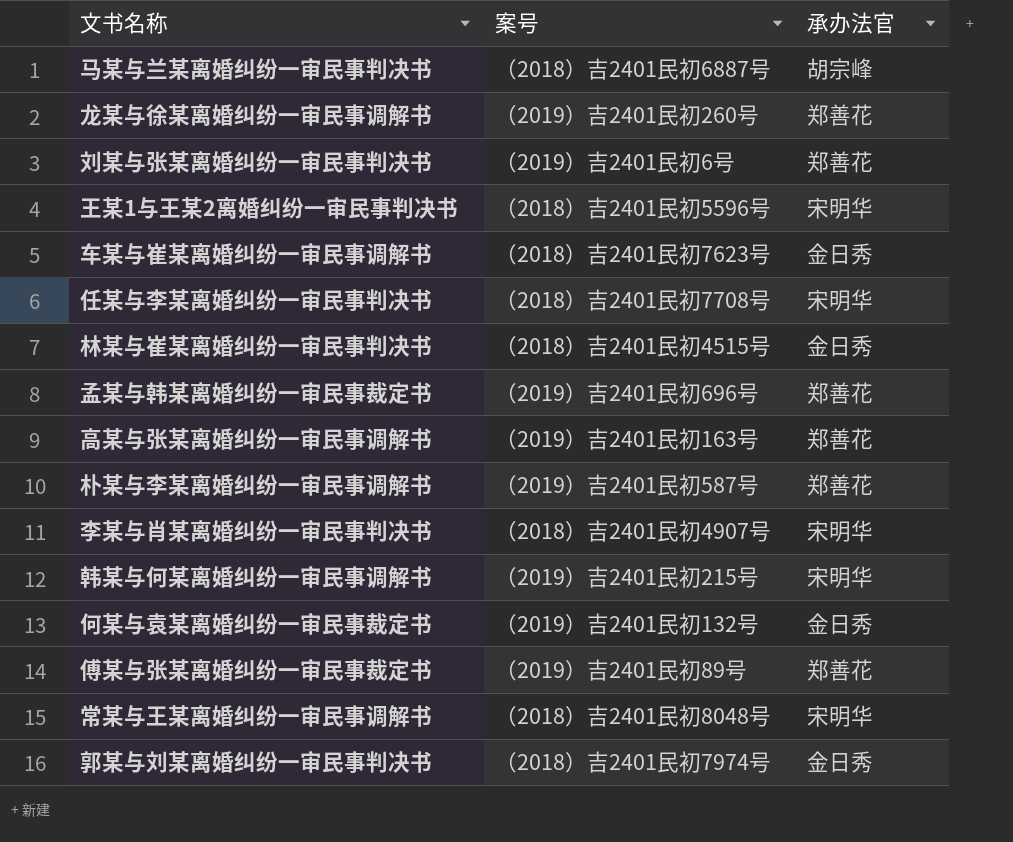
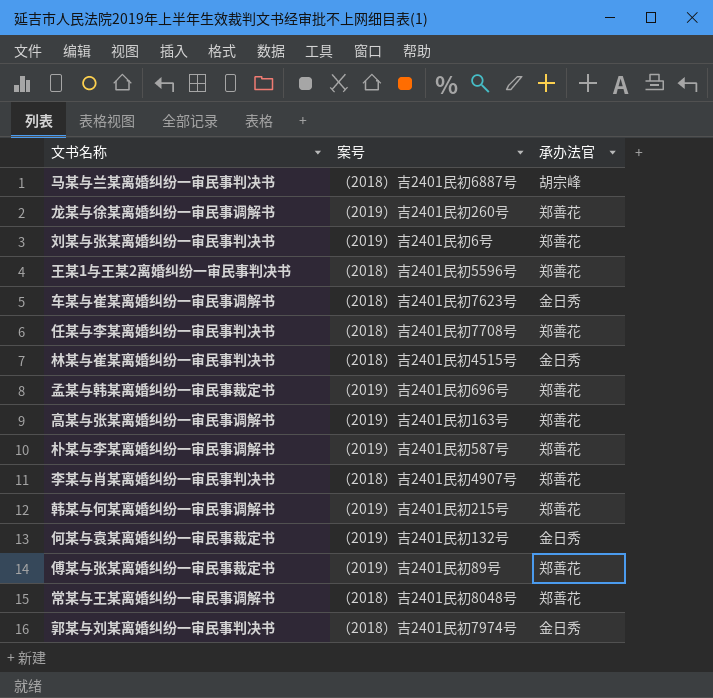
王某1与王某2离婚纠纷一审民事判决书 | 承办法官: 宋明华 -> 郑善花
任某与李某离婚纠纷一审民事判决书 | 承办法官: 宋明华 -> 郑善花
李某与肖某离婚纠纷一审民事判决书 | 承办法官: 宋明华 -> 郑善花
韩某与何某离婚纠纷一审民事调解书 | 承办法官: 宋明华 -> 郑善花
常某与王某离婚纠纷一审民事调解书 | 承办法官: 宋明华 -> 郑善花

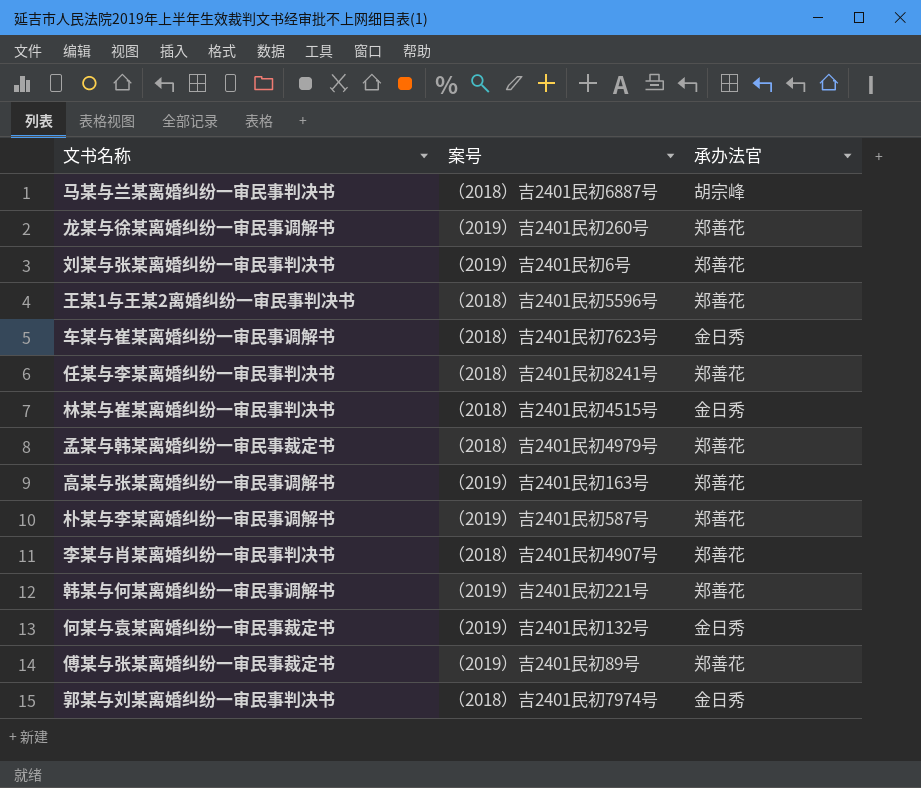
row 常某与王某离婚纠纷一审民事调解书: （2018）吉2401民初8048号 | 郑善花 -> none
任某与李某离婚纠纷一审民事判决书 | 案号: （2018）吉2401民初7708号 -> （2018）吉2401民初8241号
孟某与韩某离婚纠纷一审民事裁定书 | 案号: （2019）吉2401民初696号 -> （2018）吉2401民初4979号
韩某与何某离婚纠纷一审民事调解书 | 案号: （2019）吉2401民初215号 -> （2019）吉2401民初221号

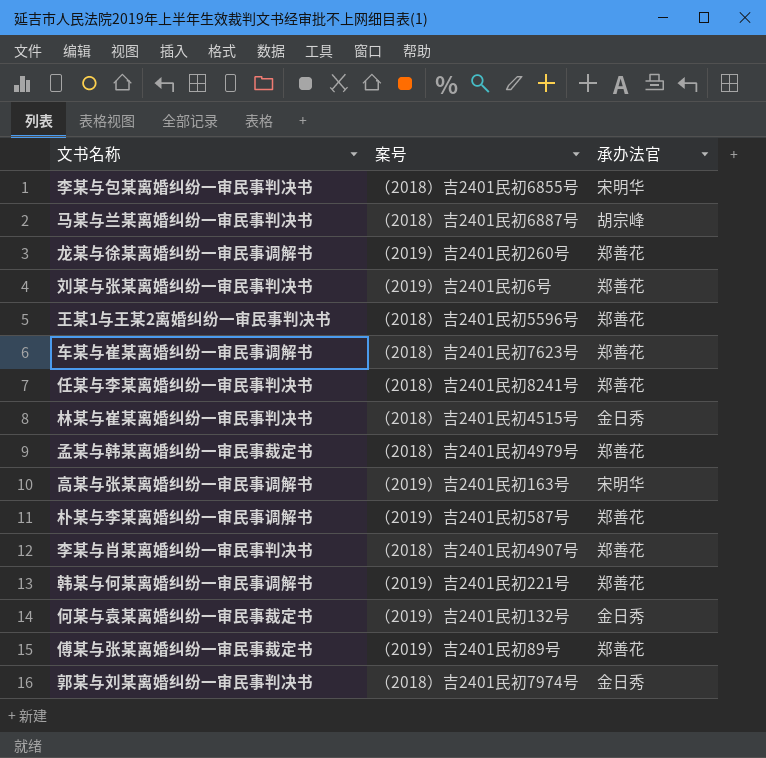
row 李某与包某离婚纠纷一审民事判决书: none -> （2018）吉2401民初6855号 | 宋明华
车某与崔某离婚纠纷一审民事调解书 | 承办法官: 金日秀 -> 郑善花
高某与张某离婚纠纷一审民事调解书 | 承办法官: 郑善花 -> 宋明华

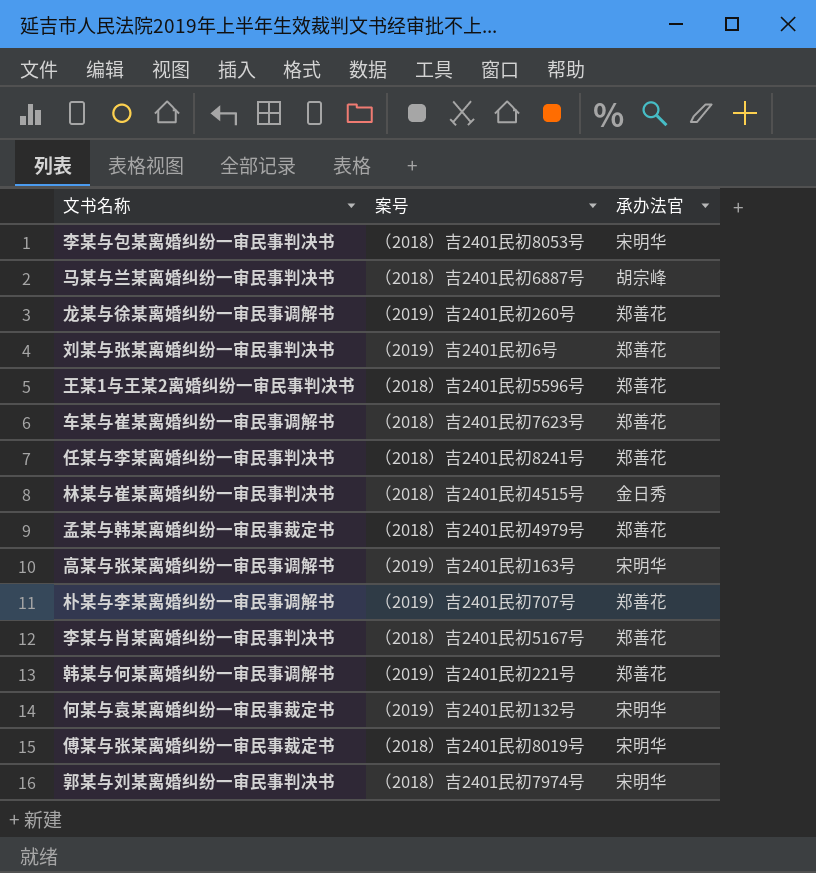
李某与包某离婚纠纷一审民事判决书 | 案号: （2018）吉2401民初6855号 -> （2018）吉2401民初8053号
朴某与李某离婚纠纷一审民事调解书 | 案号: （2019）吉2401民初587号 -> （2019）吉2401民初707号
李某与肖某离婚纠纷一审民事判决书 | 案号: （2018）吉2401民初4907号 -> （2018）吉2401民初5167号
何某与袁某离婚纠纷一审民事裁定书 | 承办法官: 金日秀 -> 宋明华
傅某与张某离婚纠纷一审民事裁定书 | 案号: （2019）吉2401民初89号 -> （2018）吉2401民初8019号
傅某与张某离婚纠纷一审民事裁定书 | 承办法官: 郑善花 -> 宋明华
郭某与刘某离婚纠纷一审民事判决书 | 承办法官: 金日秀 -> 宋明华

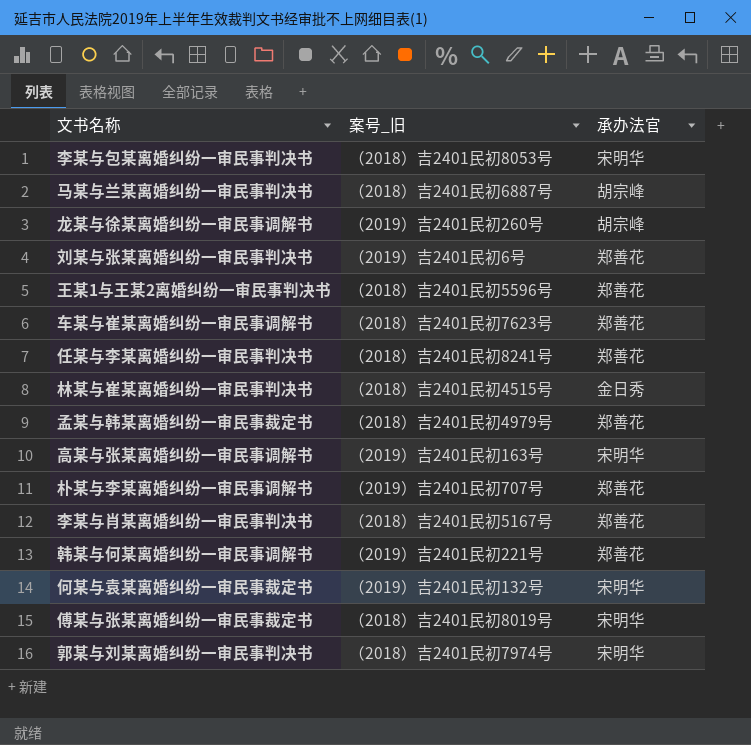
column name: 案号 -> 案号_旧
龙某与徐某离婚纠纷一审民事调解书 | 承办法官: 郑善花 -> 胡宗峰

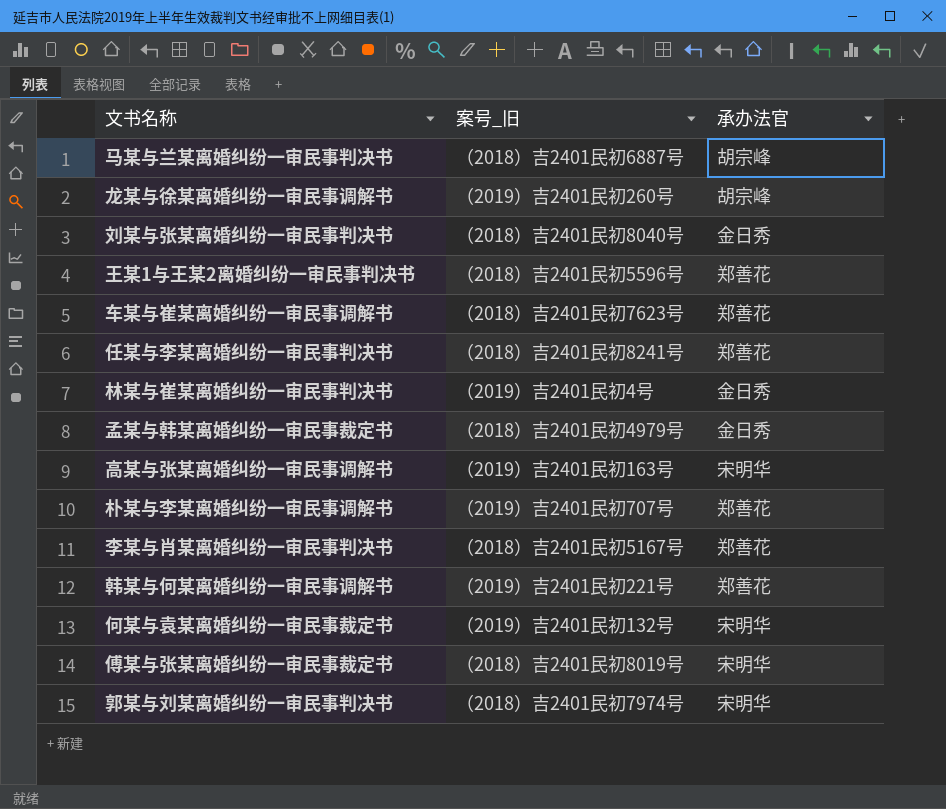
row 李某与包某离婚纠纷一审民事判决书: （2018）吉2401民初8053号 | 宋明华 -> none
刘某与张某离婚纠纷一审民事判决书 | 案号_旧: （2019）吉2401民初6号 -> （2018）吉2401民初8040号
刘某与张某离婚纠纷一审民事判决书 | 承办法官: 郑善花 -> 金日秀
林某与崔某离婚纠纷一审民事判决书 | 案号_旧: （2018）吉2401民初4515号 -> （2019）吉2401民初4号
孟某与韩某离婚纠纷一审民事裁定书 | 承办法官: 郑善花 -> 金日秀

